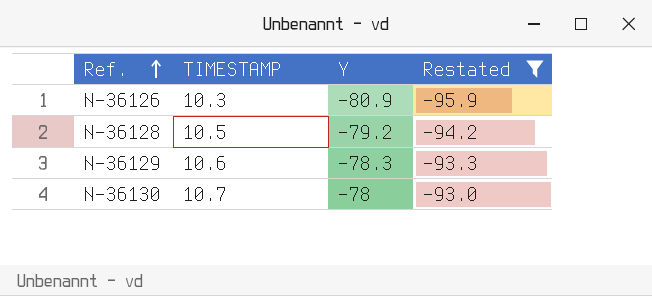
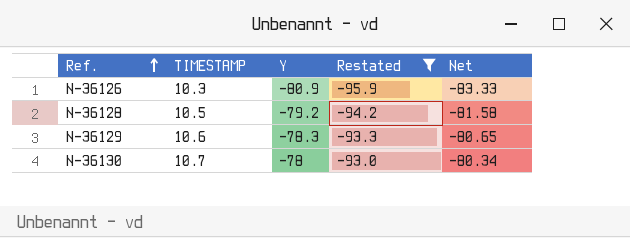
column Net | formula: none -> [Y] * 1.03

